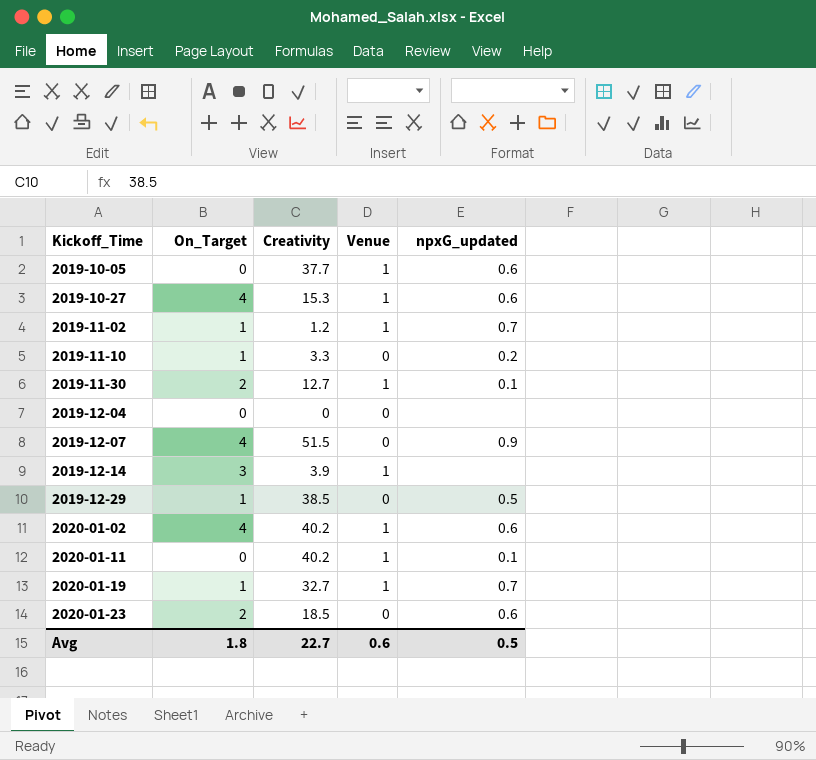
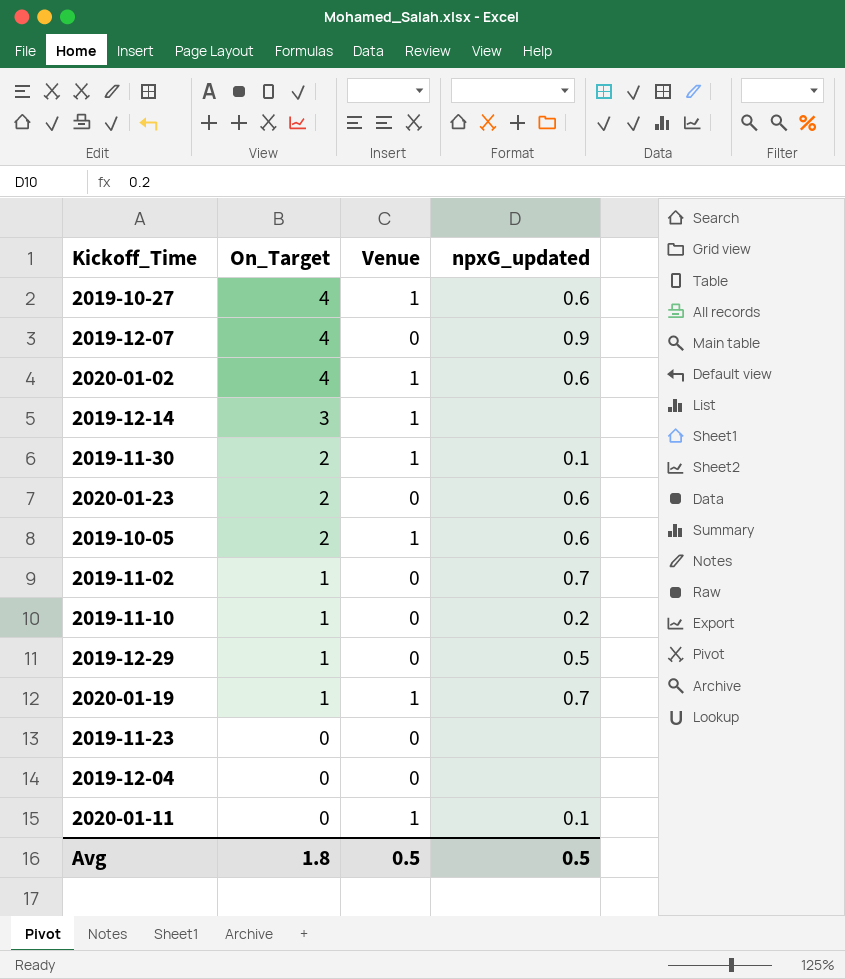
row order: Kickoff_Time ascending -> On_Target descending
column Creativity | position: 3 -> none
2019-10-05 | On_Target: 0 -> 2
2019-11-02 | Venue: 1 -> 0
row 2019-11-23: none -> 0 | 0 | none
Avg | Venue: 0.6 -> 0.5

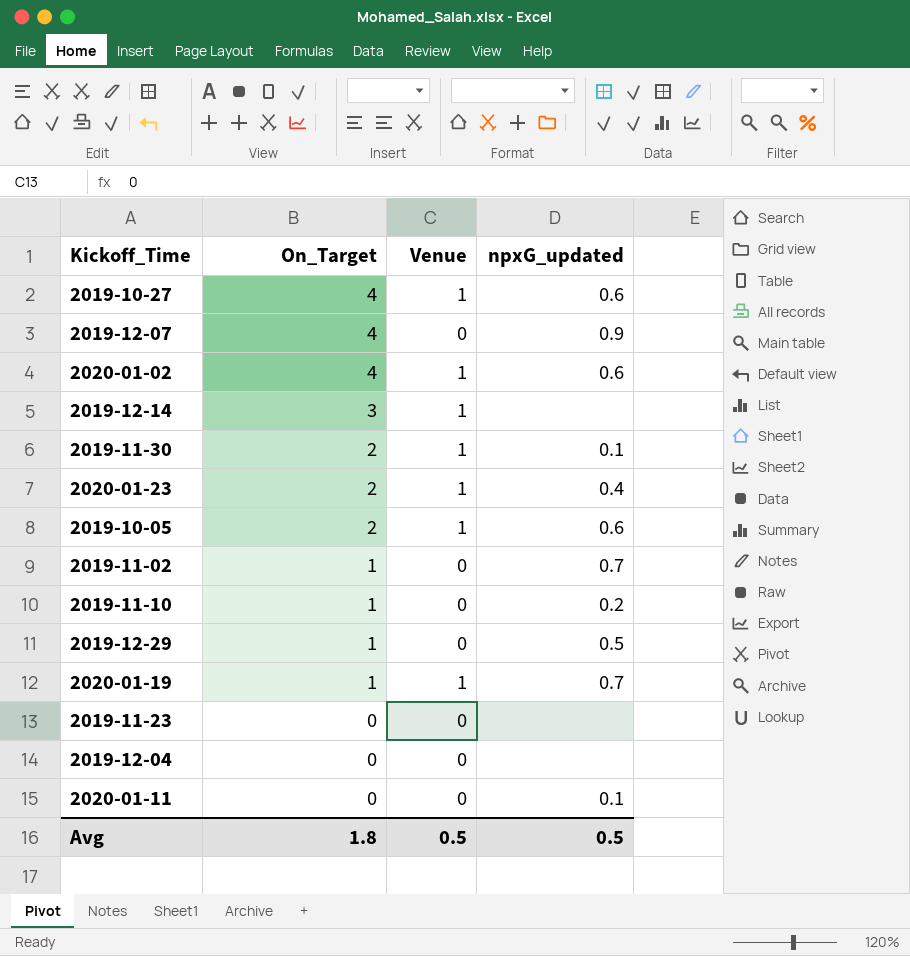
2020-01-23 | Venue: 0 -> 1
2020-01-23 | npxG_updated: 0.6 -> 0.4
2020-01-11 | Venue: 1 -> 0

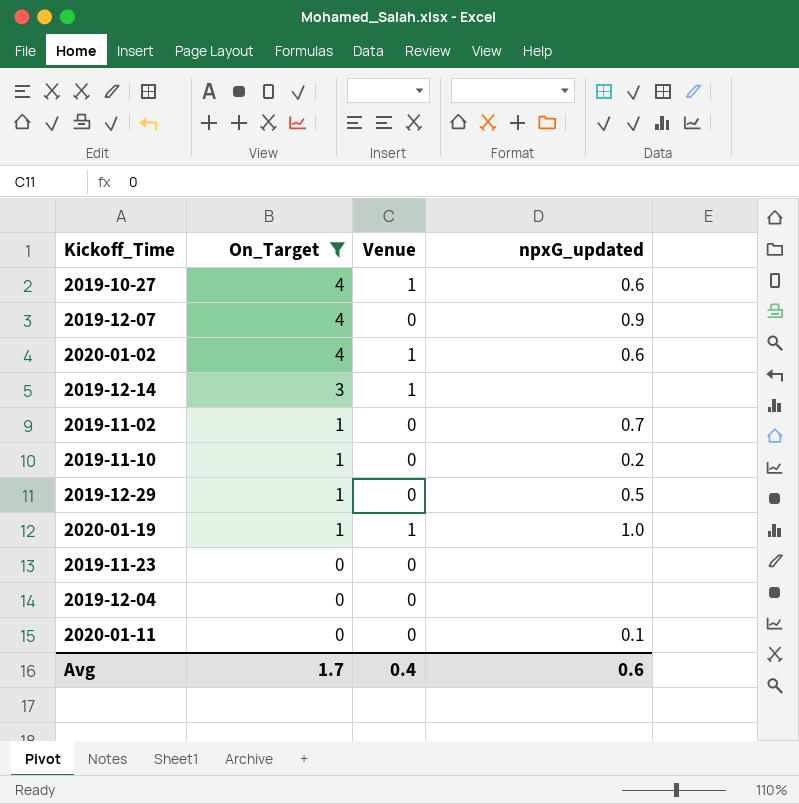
filter: none -> On_Target != 2
2020-01-19 | npxG_updated: 0.7 -> 1.0
Avg | On_Target: 1.8 -> 1.7
Avg | Venue: 0.5 -> 0.4
Avg | npxG_updated: 0.5 -> 0.6

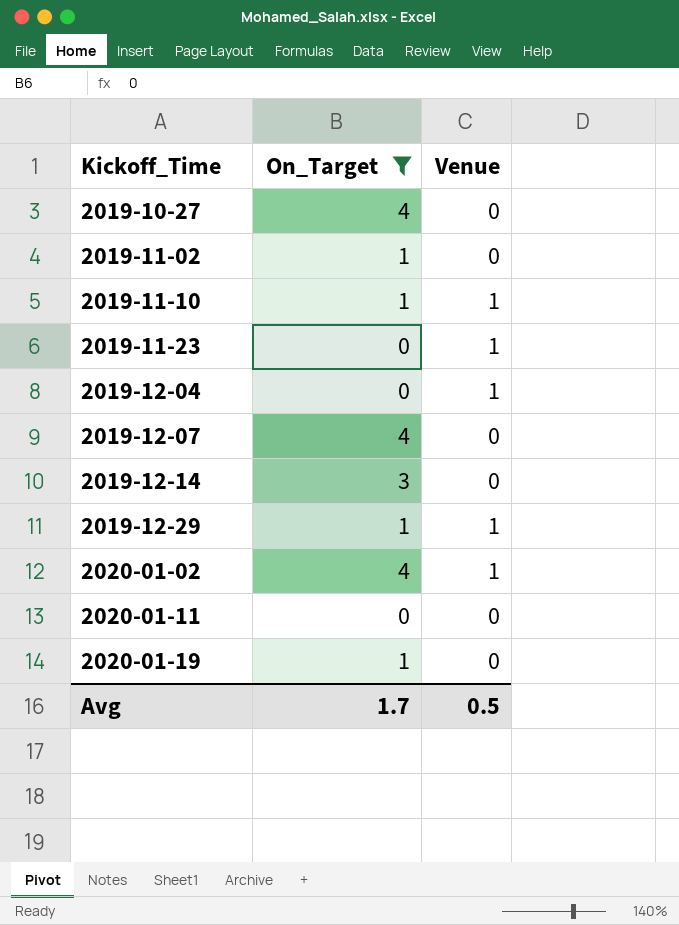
row order: On_Target descending -> Kickoff_Time ascending
column npxG_updated | position: 4 -> none
2019-10-27 | Venue: 1 -> 0
2019-11-10 | Venue: 0 -> 1
2019-11-23 | Venue: 0 -> 1
2019-12-04 | Venue: 0 -> 1
2019-12-14 | Venue: 1 -> 0
2019-12-29 | Venue: 0 -> 1
2020-01-19 | Venue: 1 -> 0
Avg | Venue: 0.4 -> 0.5

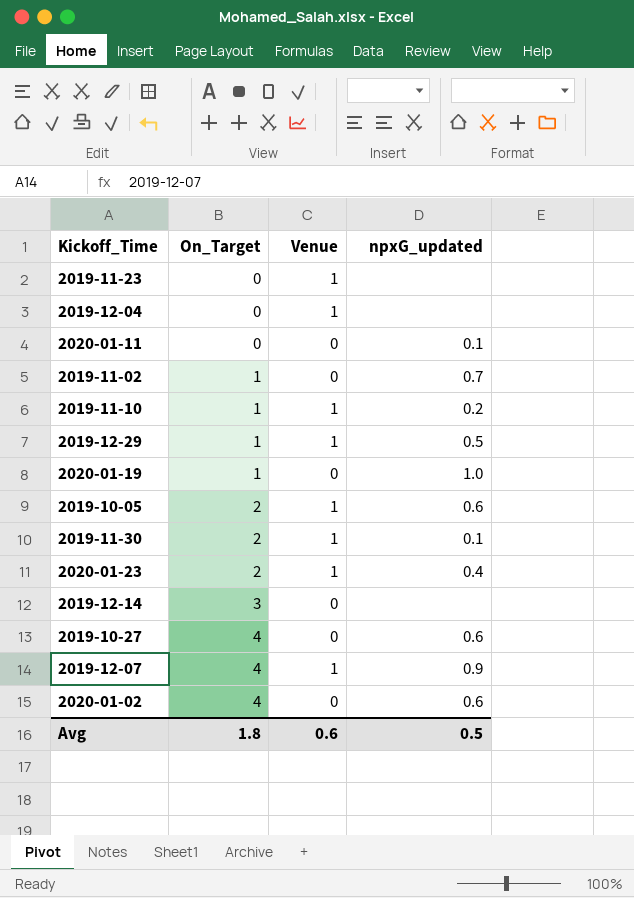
filter: On_Target != 2 -> none
row order: Kickoff_Time ascending -> On_Target ascending
column npxG_updated | position: none -> 4
2019-12-07 | Venue: 0 -> 1
2020-01-02 | Venue: 1 -> 0
Avg | On_Target: 1.7 -> 1.8
Avg | Venue: 0.5 -> 0.6

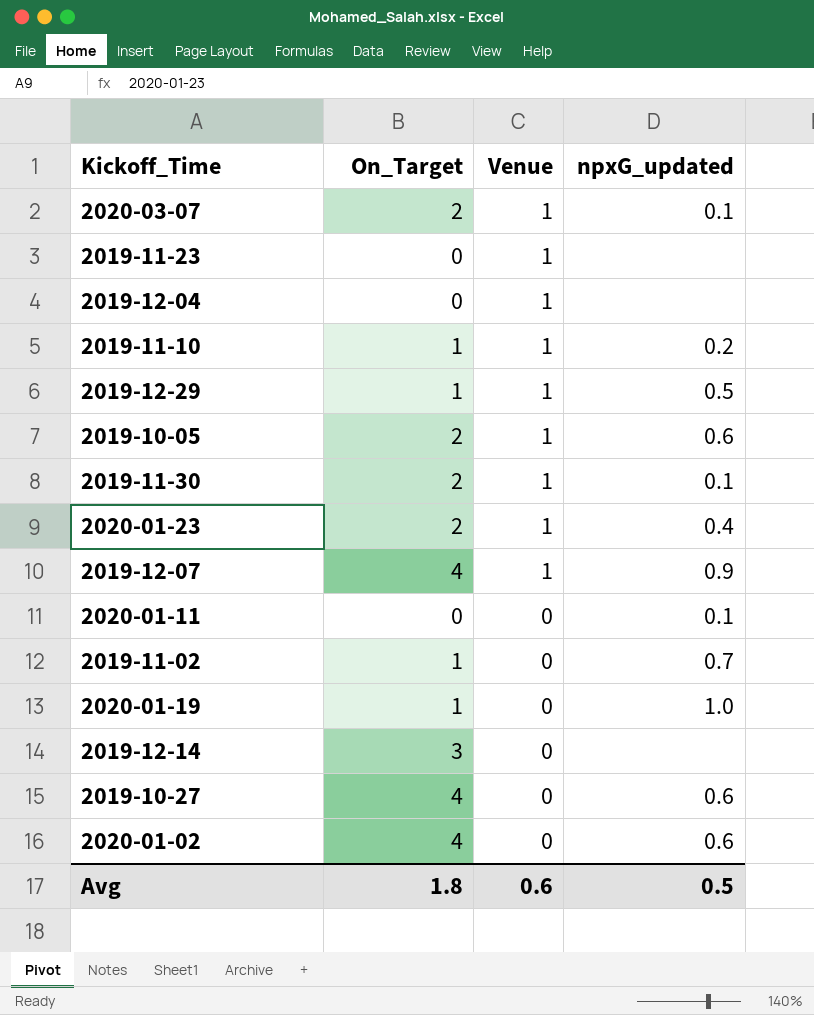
row order: On_Target ascending -> Venue descending
row 2020-03-07: none -> 2 | 1 | 0.1

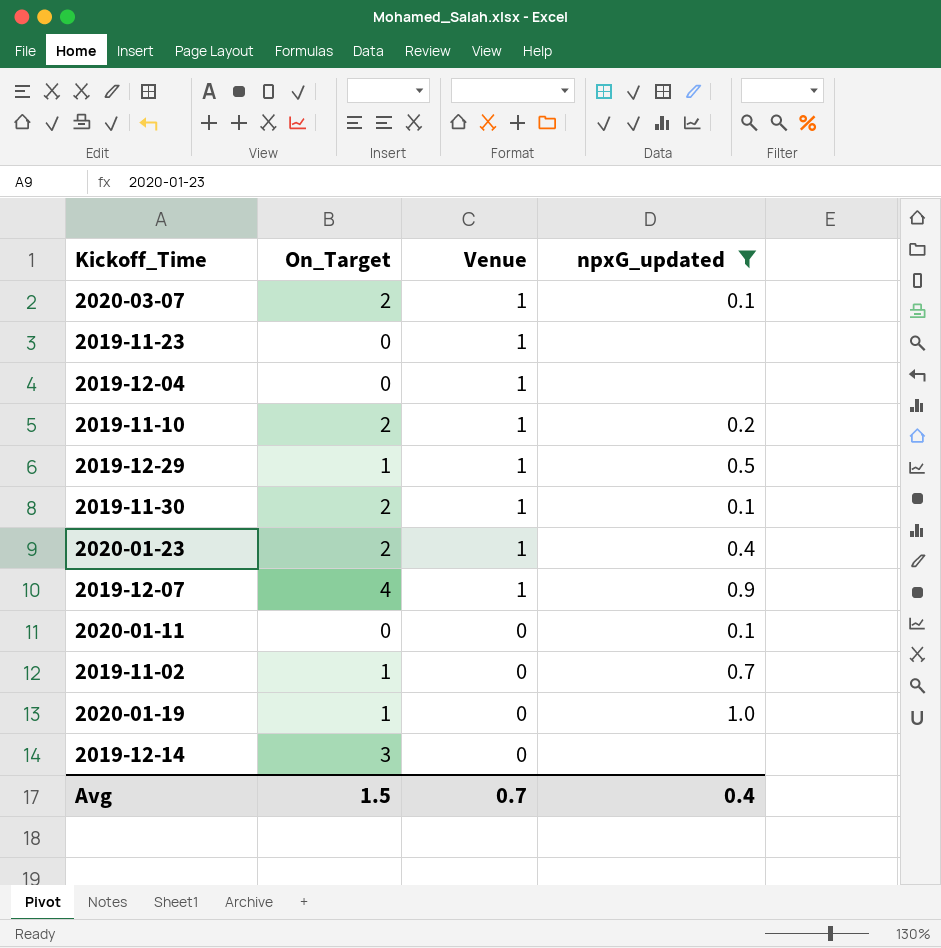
filter: none -> npxG_updated != 0.6
2019-11-10 | On_Target: 1 -> 2
Avg | On_Target: 1.8 -> 1.5
Avg | Venue: 0.6 -> 0.7
Avg | npxG_updated: 0.5 -> 0.4

